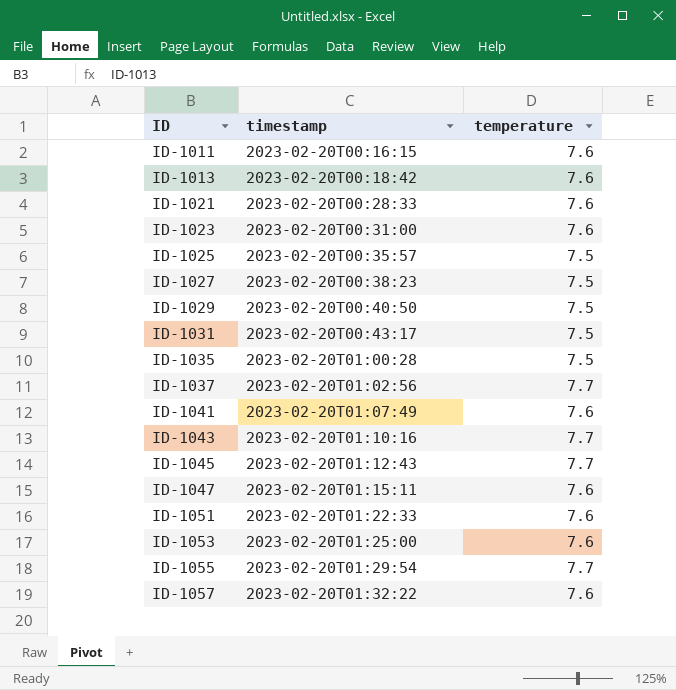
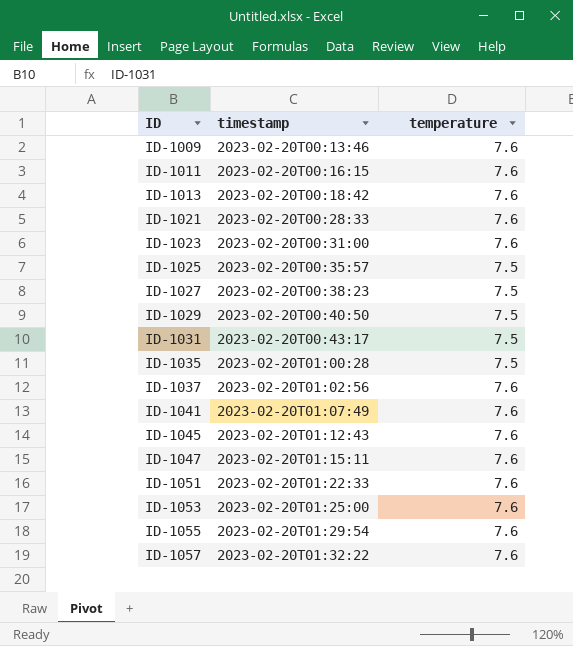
row ID-1043: 2023-02-20T01:10:16 | 7.7 -> none
row ID-1009: none -> 2023-02-20T00:13:46 | 7.6
ID-1037 | temperature: 7.7 -> 7.6
ID-1045 | temperature: 7.7 -> 7.6
ID-1055 | temperature: 7.7 -> 7.6

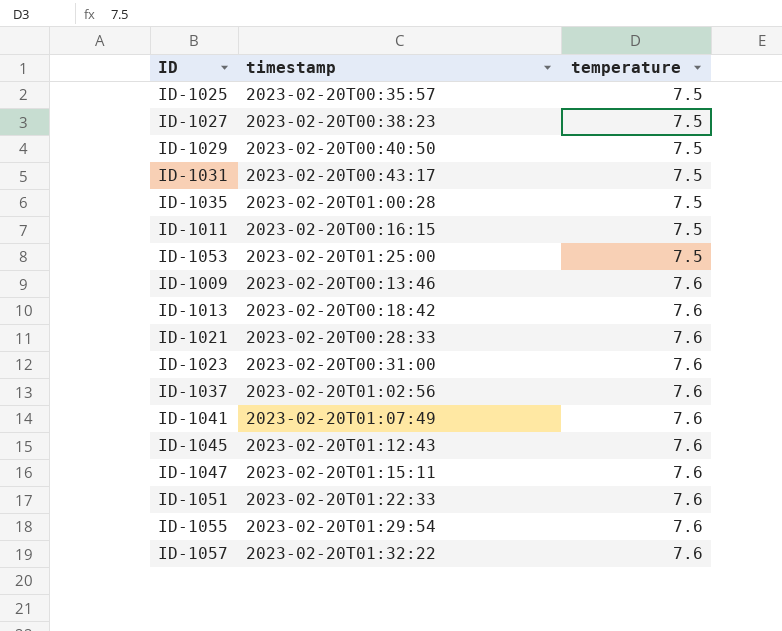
row order: ID ascending -> temperature ascending
ID-1011 | temperature: 7.6 -> 7.5
ID-1053 | temperature: 7.6 -> 7.5

